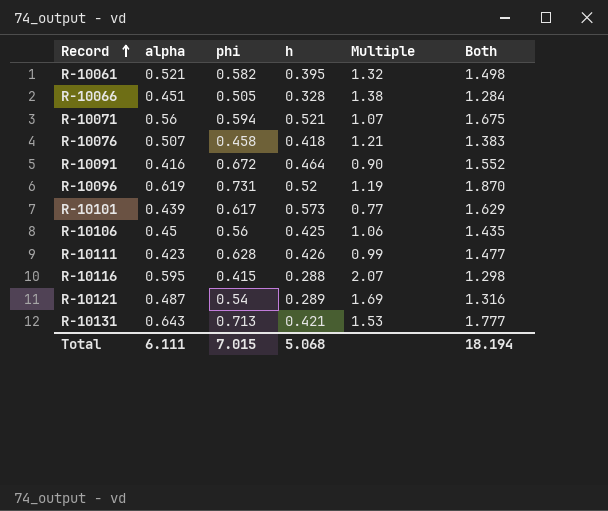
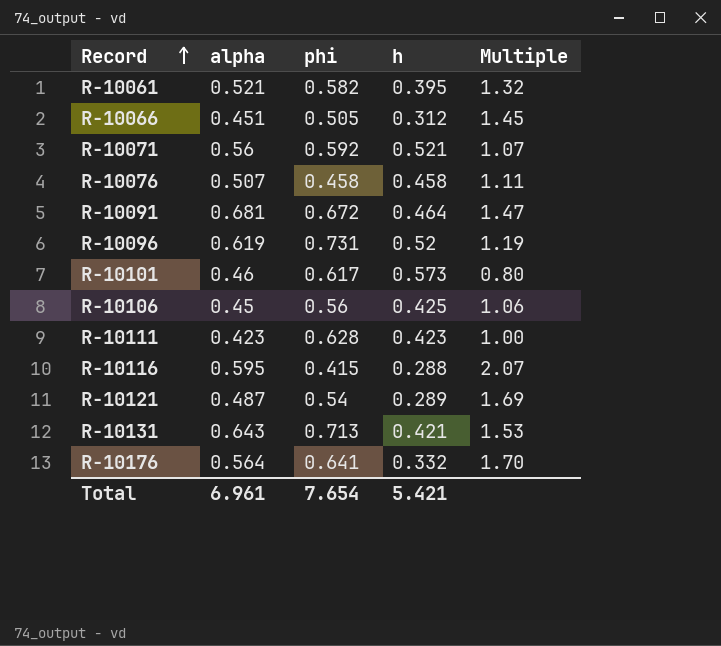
column Both | formula: [alpha] + [phi] + [h] -> none
R-10066 | h: 0.328 -> 0.312
R-10066 | Multiple: 1.38 -> 1.45
R-10071 | phi: 0.594 -> 0.592
R-10076 | h: 0.418 -> 0.458
R-10076 | Multiple: 1.21 -> 1.11
R-10091 | alpha: 0.416 -> 0.681
R-10091 | Multiple: 0.90 -> 1.47
R-10101 | alpha: 0.439 -> 0.46
R-10101 | Multiple: 0.77 -> 0.80
R-10111 | h: 0.426 -> 0.423
R-10111 | Multiple: 0.99 -> 1.00
row R-10176: none -> 0.564 | 0.641 | 0.332 | 1.70
Total | alpha: 6.111 -> 6.961
Total | phi: 7.015 -> 7.654
Total | h: 5.068 -> 5.421

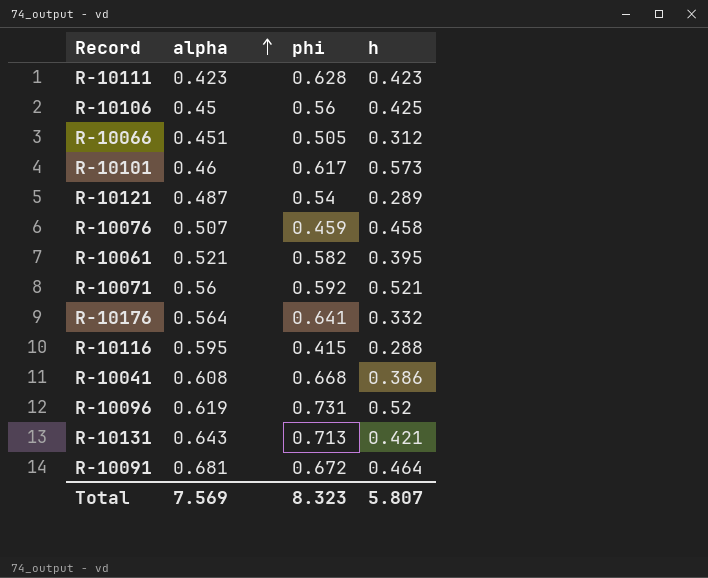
row order: Record ascending -> alpha ascending
column Multiple | formula: [alpha] / [h] -> none
R-10076 | phi: 0.458 -> 0.459
row R-10041: none -> 0.608 | 0.668 | 0.386
Total | alpha: 6.961 -> 7.569
Total | phi: 7.654 -> 8.323
Total | h: 5.421 -> 5.807

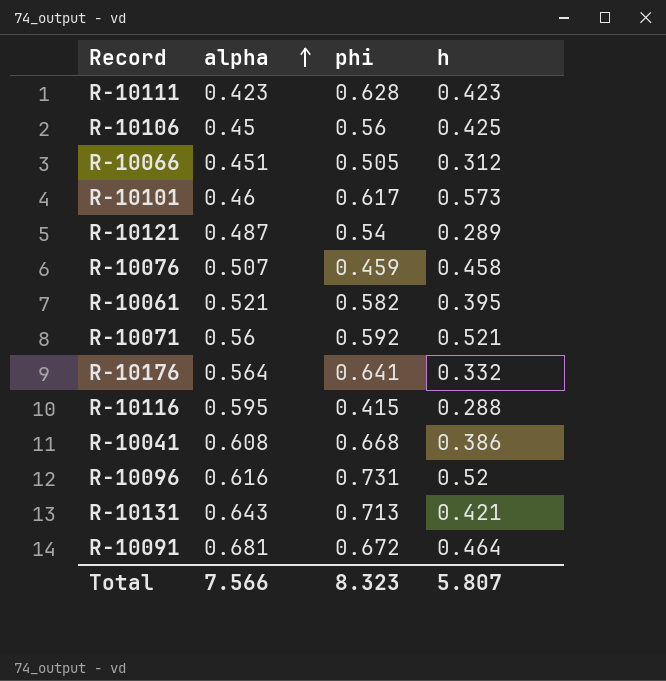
R-10096 | alpha: 0.619 -> 0.616
Total | alpha: 7.569 -> 7.566

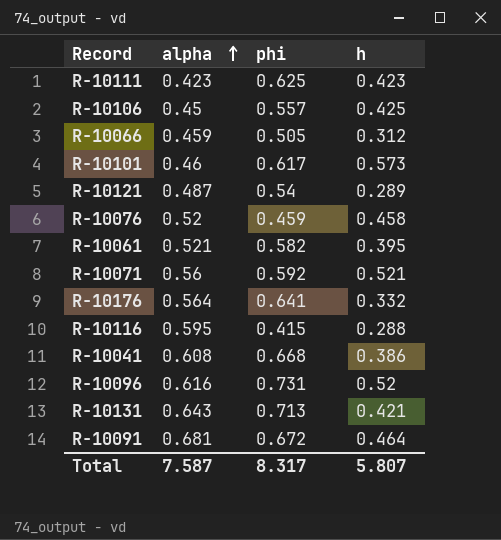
R-10111 | phi: 0.628 -> 0.625
R-10106 | phi: 0.56 -> 0.557
R-10066 | alpha: 0.451 -> 0.459
R-10076 | alpha: 0.507 -> 0.52
Total | alpha: 7.566 -> 7.587
Total | phi: 8.323 -> 8.317

